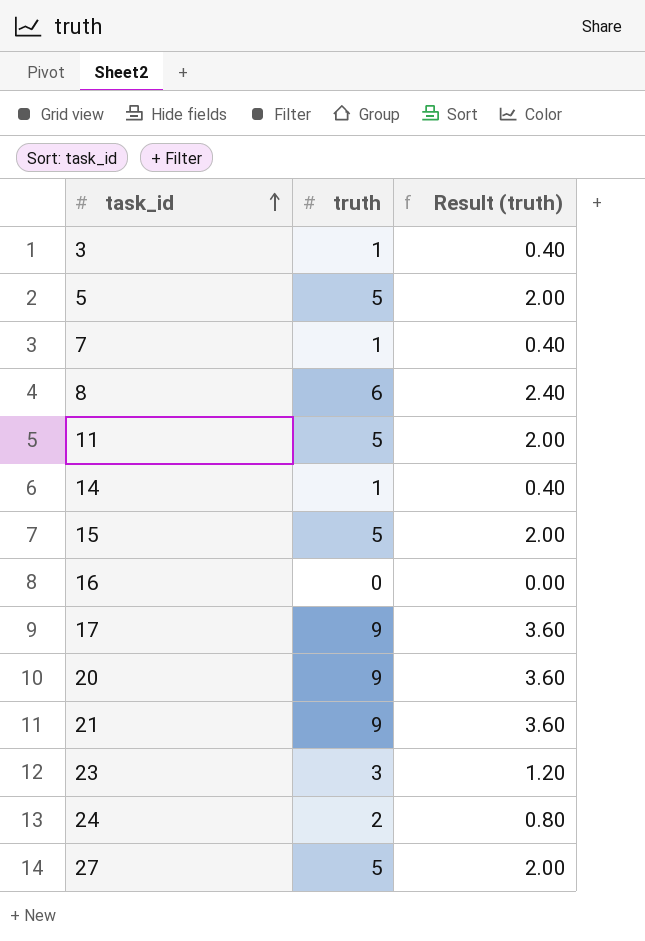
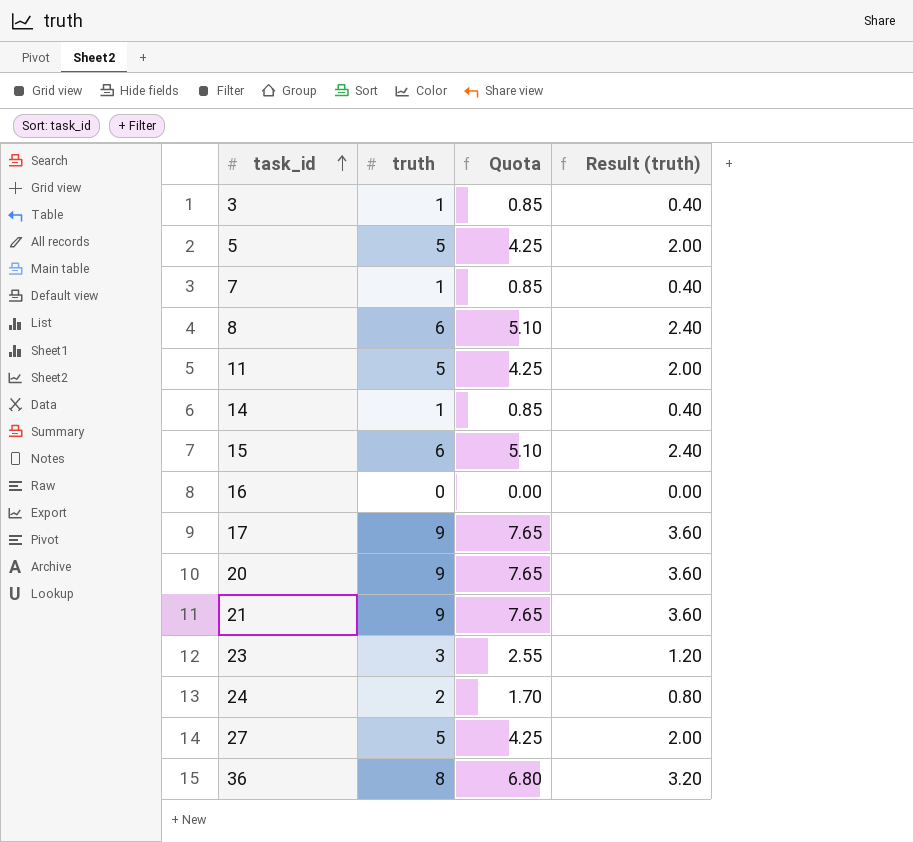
column Quota | formula: none -> [truth] * 0.85
15 | truth: 5 -> 6
15 | Result (truth): 2.00 -> 2.40
row 36: none -> 8 | 6.80 | 3.20

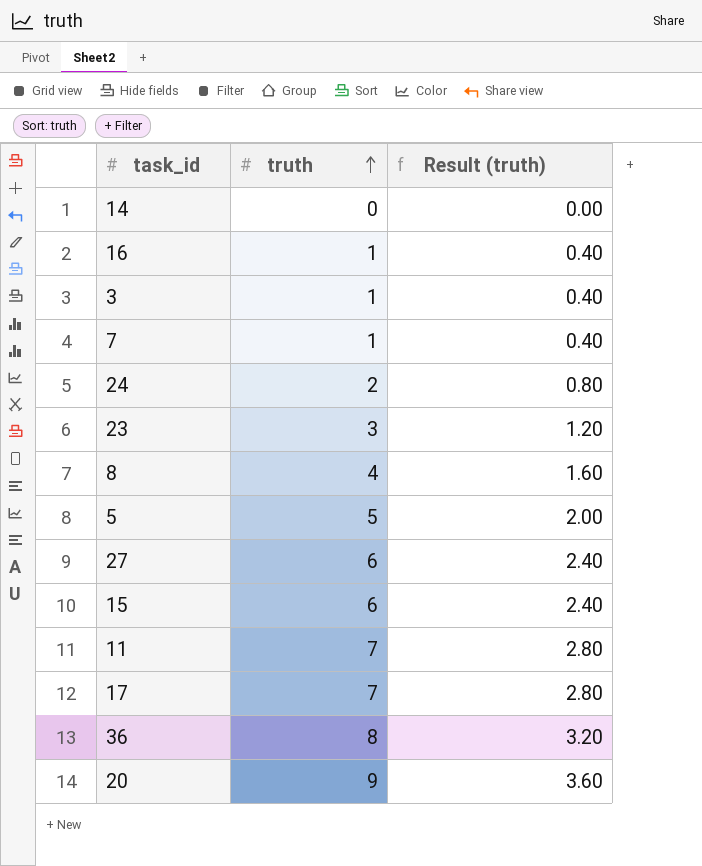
row order: task_id ascending -> truth ascending
column Quota | formula: [truth] * 0.85 -> none
row 21: 9 | 7.65 | 3.60 -> none
14 | truth: 1 -> 0
14 | Result (truth): 0.40 -> 0.00
16 | truth: 0 -> 1
16 | Result (truth): 0.00 -> 0.40
8 | truth: 6 -> 4
8 | Result (truth): 2.40 -> 1.60
27 | truth: 5 -> 6
27 | Result (truth): 2.00 -> 2.40
11 | truth: 5 -> 7
11 | Result (truth): 2.00 -> 2.80
17 | truth: 9 -> 7
17 | Result (truth): 3.60 -> 2.80

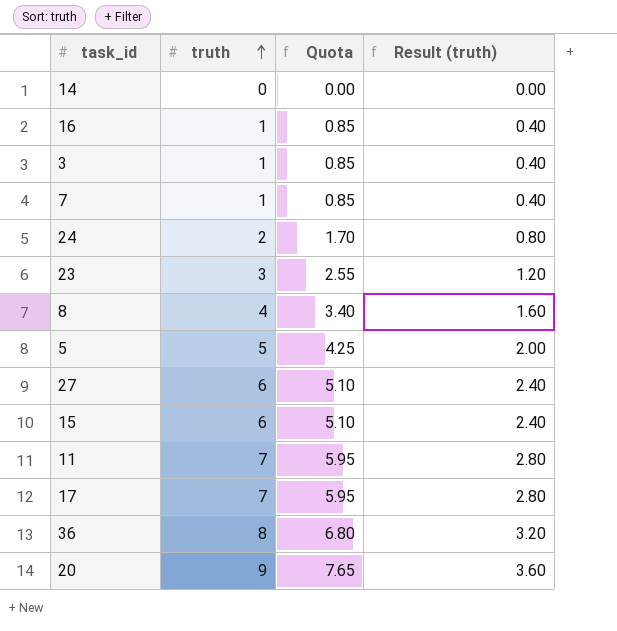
column Quota | formula: none -> [truth] * 0.85

